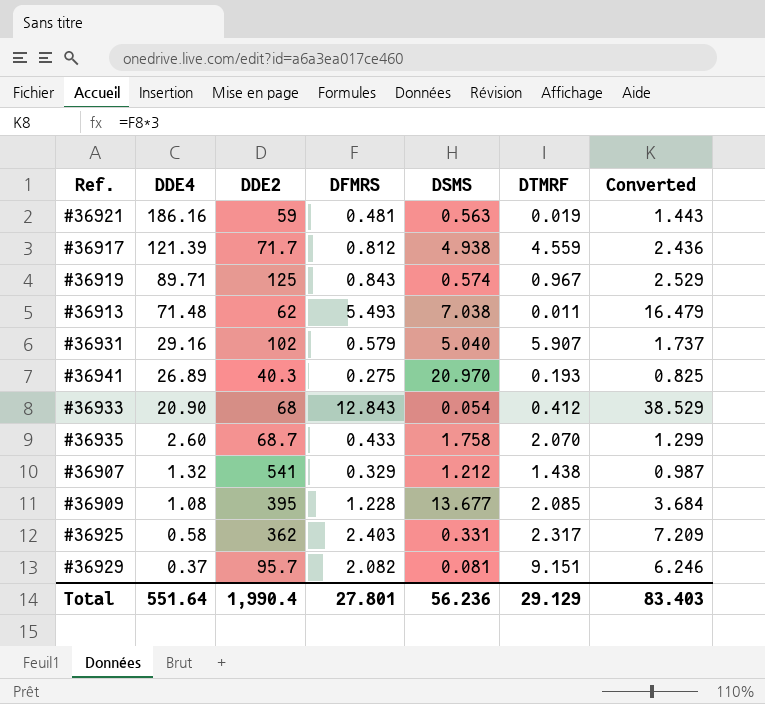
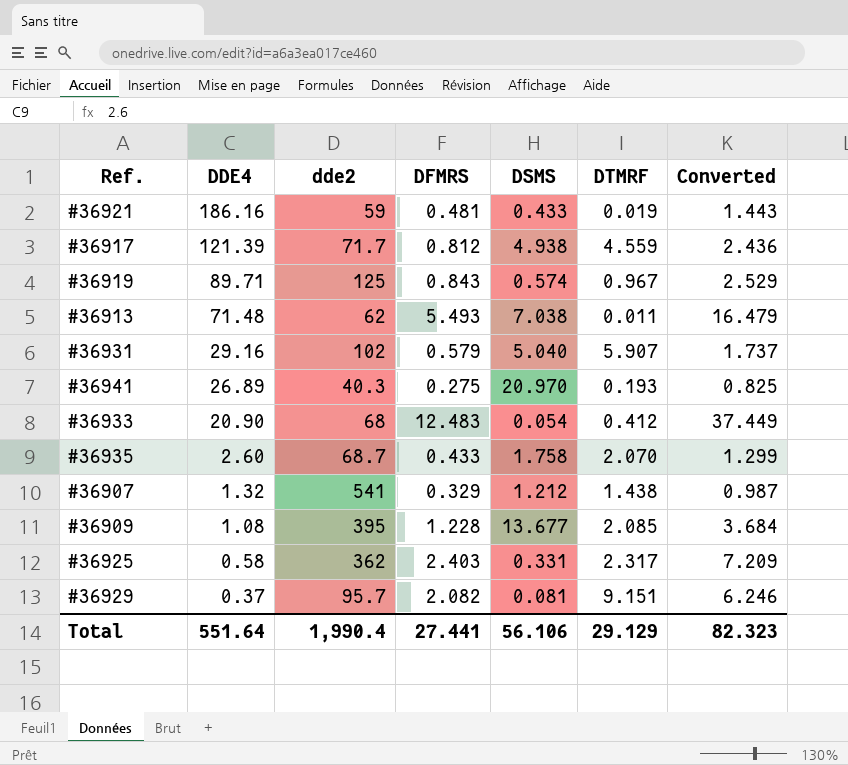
column name: DDE2 -> dde2
#36921 | DSMS: 0.563 -> 0.433
#36933 | DFMRS: 12.843 -> 12.483
#36933 | Converted: 38.529 -> 37.449
Total | DFMRS: 27.801 -> 27.441
Total | DSMS: 56.236 -> 56.106
Total | Converted: 83.403 -> 82.323

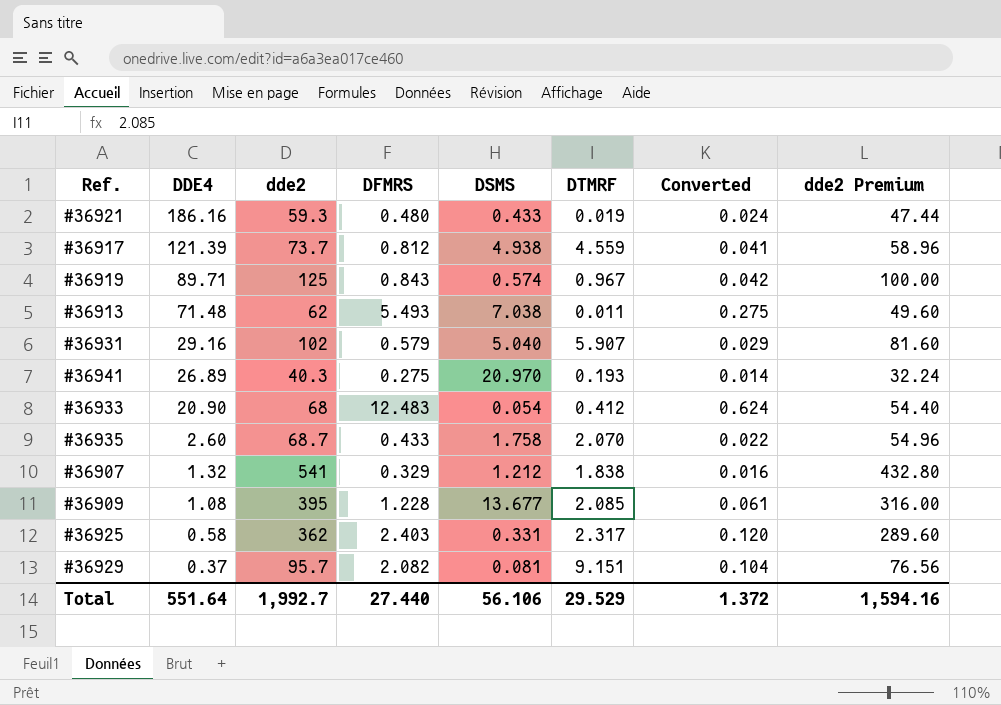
column Converted | formula: [DFMRS] * 3 -> [DFMRS] * 0.05
column dde2 Premium | formula: none -> [dde2] * 0.8
#36921 | dde2: 59 -> 59.3
#36921 | DFMRS: 0.481 -> 0.480
#36917 | dde2: 71.7 -> 73.7
#36907 | DTMRF: 1.438 -> 1.838
Total | dde2: 1,990.4 -> 1,992.7
Total | DFMRS: 27.441 -> 27.440
Total | DTMRF: 29.129 -> 29.529
Total | Converted: 82.323 -> 1.372

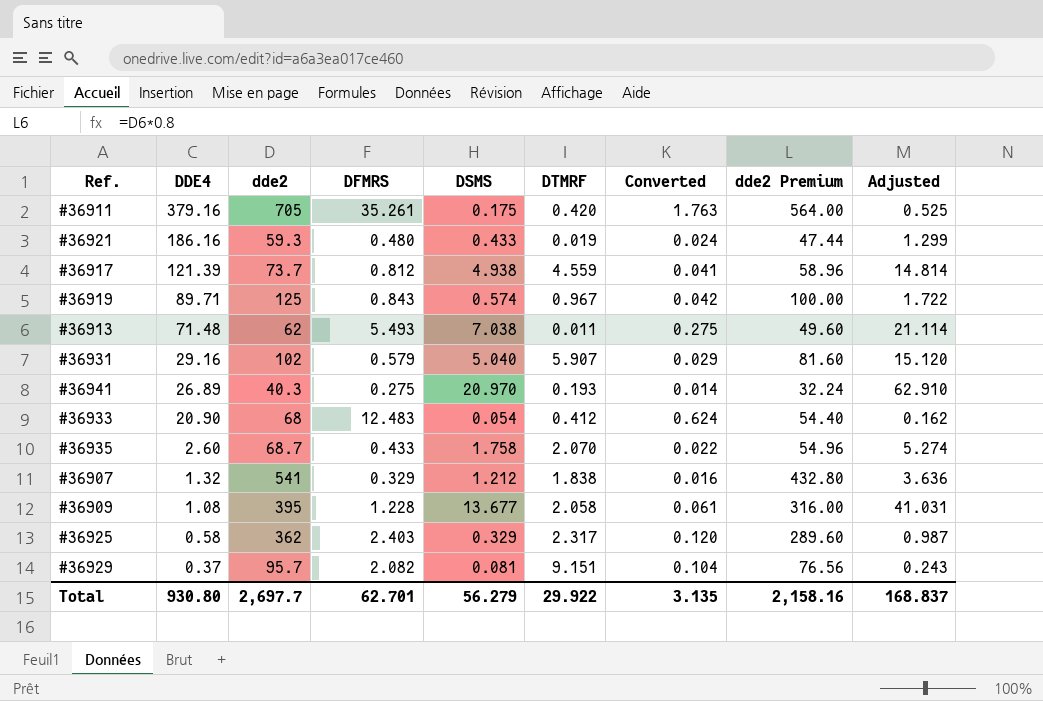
column Adjusted | formula: none -> [DSMS] * 3
row #36911: none -> 379.16 | 705 | 35.261 | 0.175 | 0.420 | 1.763 | 564.00 | 0.525
#36909 | DTMRF: 2.085 -> 2.058
#36925 | DSMS: 0.331 -> 0.329
Total | DDE4: 551.64 -> 930.80
Total | dde2: 1,992.7 -> 2,697.7
Total | DFMRS: 27.440 -> 62.701
Total | DSMS: 56.106 -> 56.279
Total | DTMRF: 29.529 -> 29.922
Total | Converted: 1.372 -> 3.135
Total | dde2 Premium: 1,594.16 -> 2,158.16

